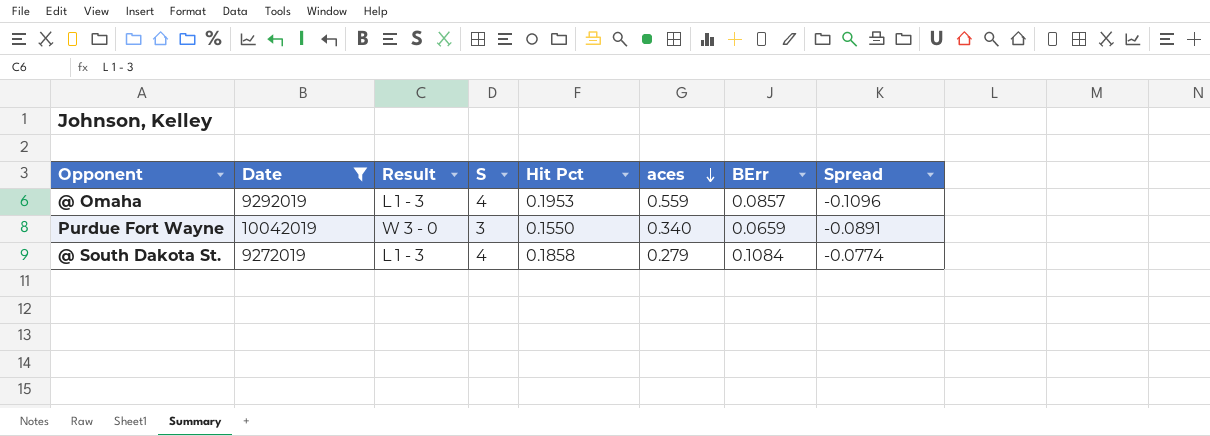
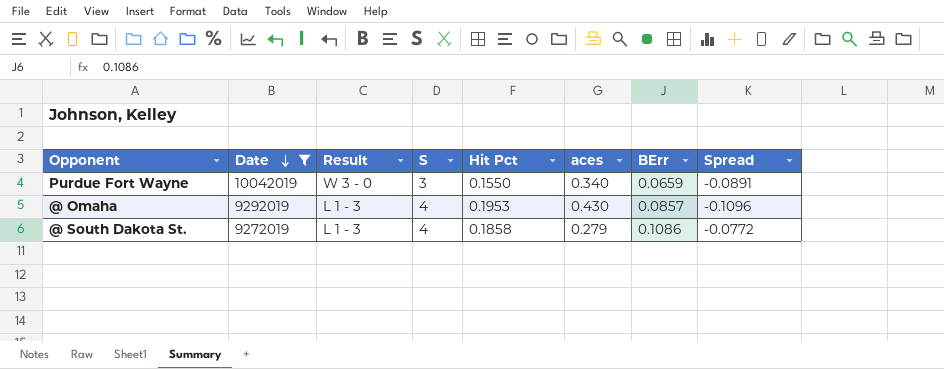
row order: aces descending -> Date descending
@ Omaha | aces: 0.559 -> 0.430
@ South Dakota St. | BErr: 0.1084 -> 0.1086
@ South Dakota St. | Spread: -0.0774 -> -0.0772

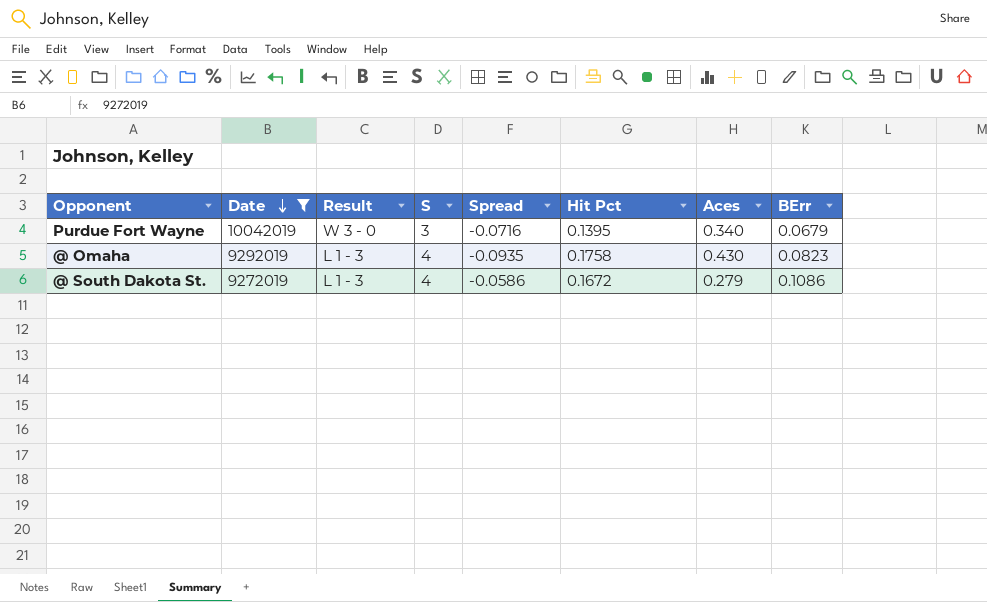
column Spread | position: 8 -> 5
column name: aces -> Aces
Purdue Fort Wayne | Spread: -0.0891 -> -0.0716
Purdue Fort Wayne | Hit Pct: 0.1550 -> 0.1395
Purdue Fort Wayne | BErr: 0.0659 -> 0.0679
@ Omaha | Spread: -0.1096 -> -0.0935
@ Omaha | Hit Pct: 0.1953 -> 0.1758
@ Omaha | BErr: 0.0857 -> 0.0823
@ South Dakota St. | Spread: -0.0772 -> -0.0586
@ South Dakota St. | Hit Pct: 0.1858 -> 0.1672

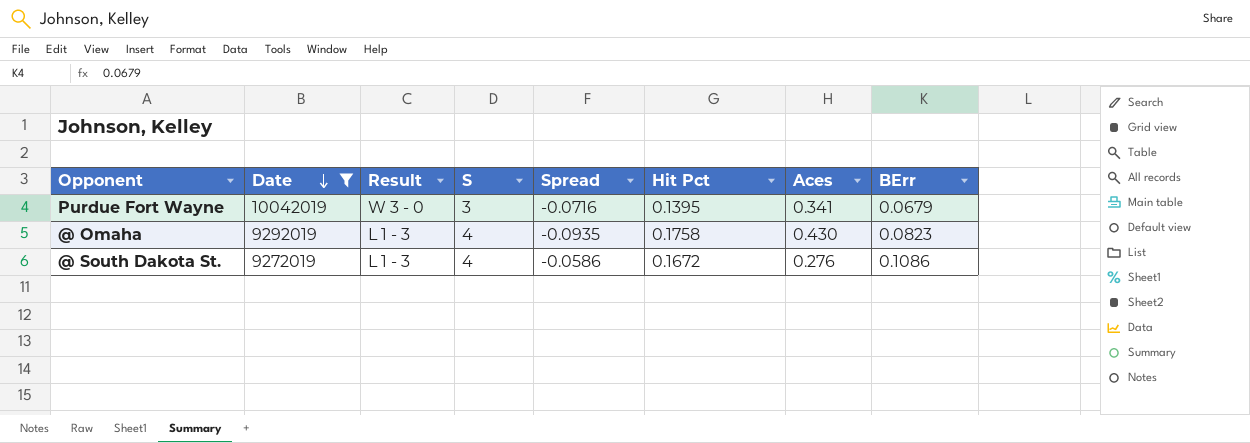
Purdue Fort Wayne | Aces: 0.340 -> 0.341
@ South Dakota St. | Aces: 0.279 -> 0.276

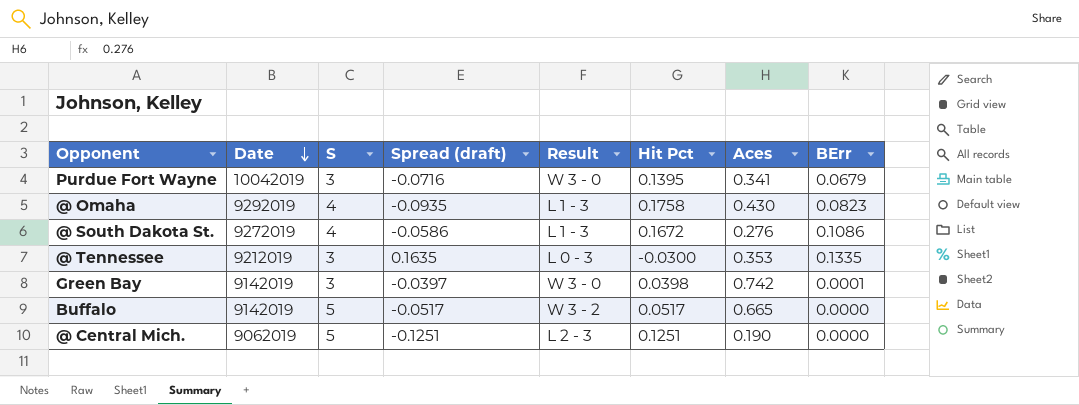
filter: Date >= 9272019 -> none
column name: Spread -> Spread (draft)
column Result | position: 3 -> 5

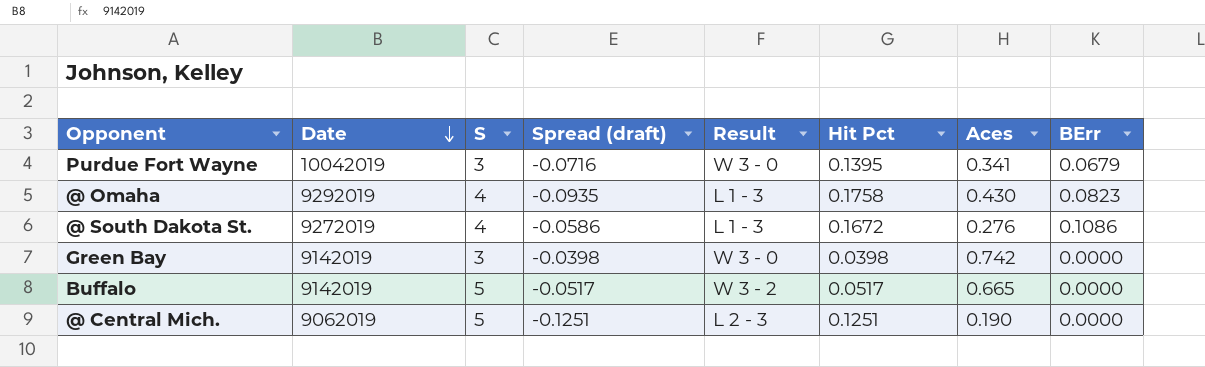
row @ Tennessee: 9212019 | 3 | 0.1635 | L 0 - 3 | -0.0300 | 0.353 | 0.1335 -> none
Green Bay | Spread (draft): -0.0397 -> -0.0398
Green Bay | BErr: 0.0001 -> 0.0000

